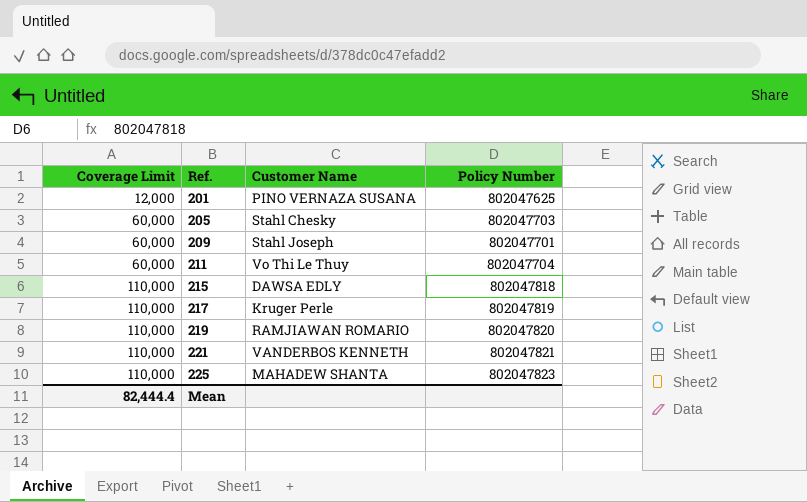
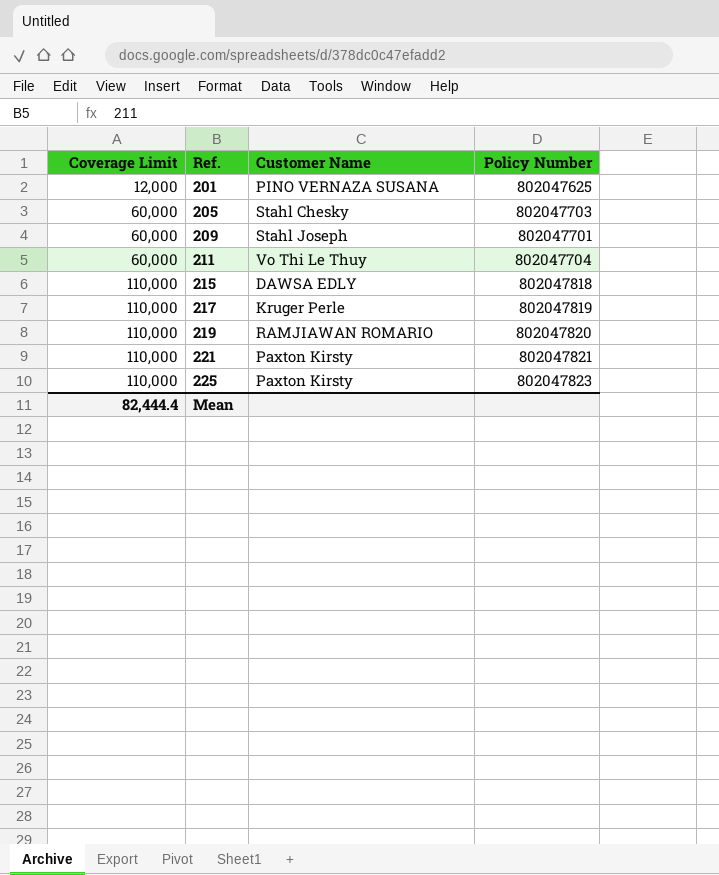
221 | Customer Name: VANDERBOS KENNETH -> Paxton Kirsty
225 | Customer Name: MAHADEW SHANTA -> Paxton Kirsty

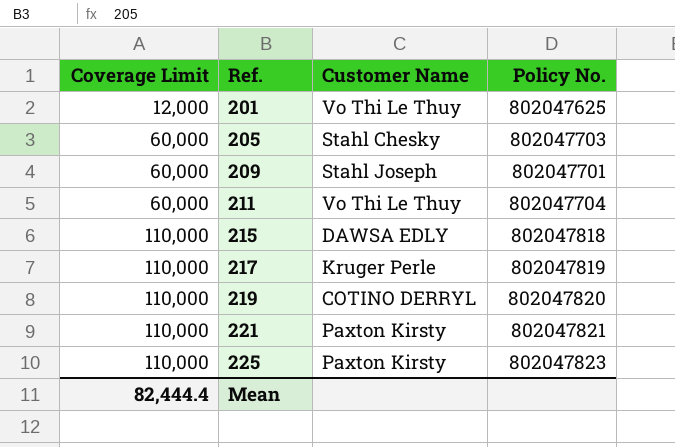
column name: Policy Number -> Policy No.
201 | Customer Name: PINO VERNAZA SUSANA -> Vo Thi Le Thuy
219 | Customer Name: RAMJIAWAN ROMARIO -> COTINO DERRYL

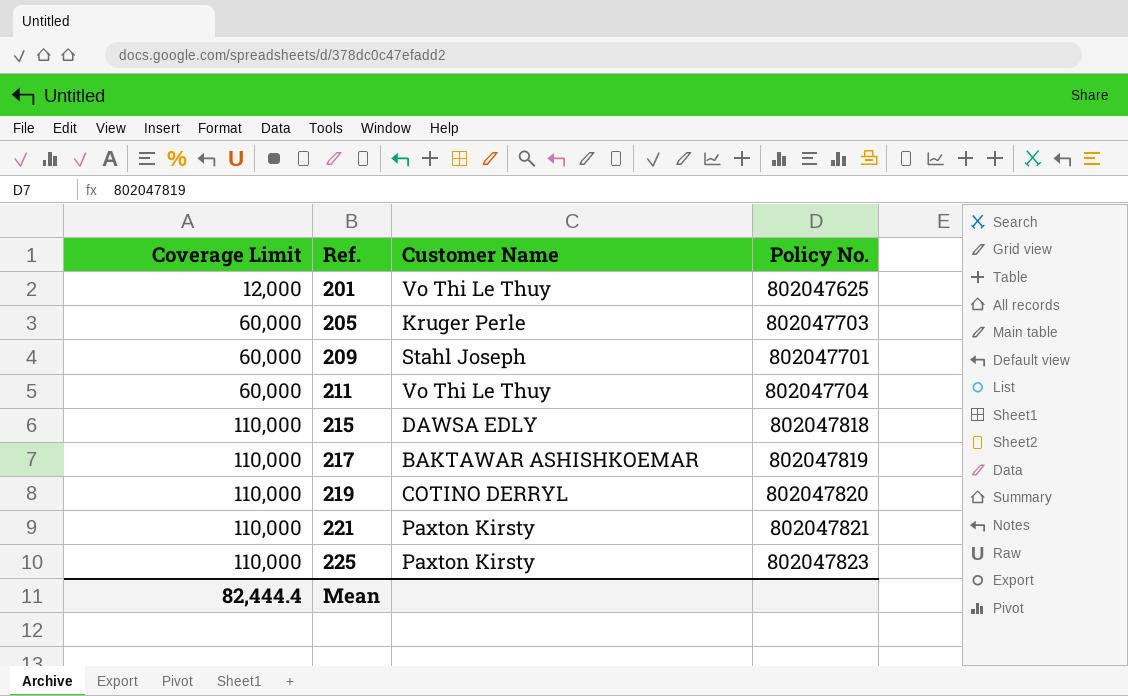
205 | Customer Name: Stahl Chesky -> Kruger Perle
217 | Customer Name: Kruger Perle -> BAKTAWAR ASHISHKOEMAR

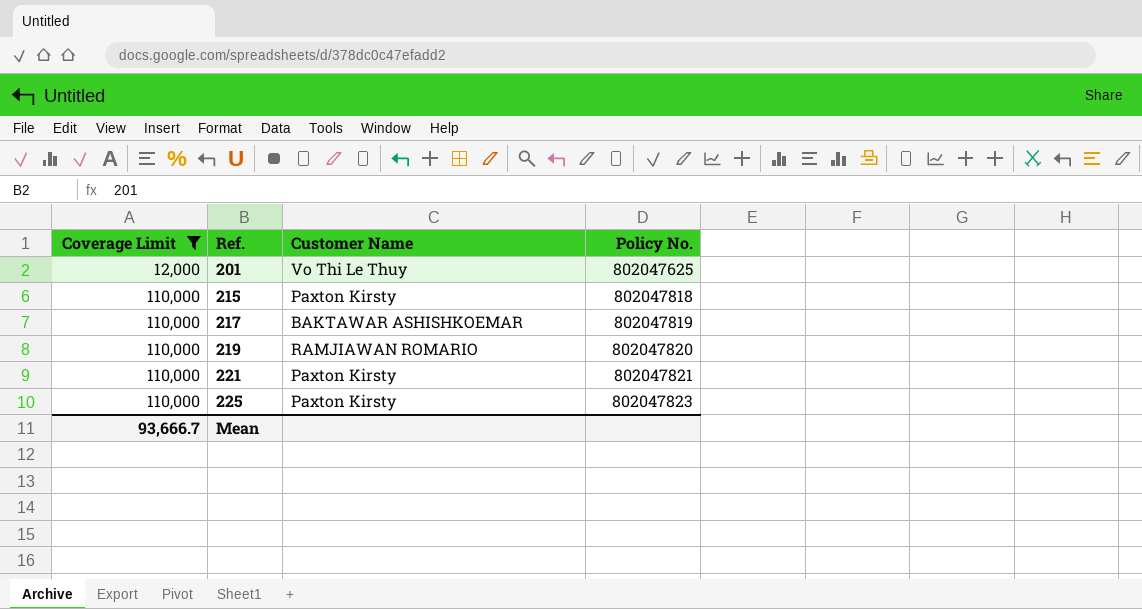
filter: none -> Coverage Limit != 60,000
215 | Customer Name: DAWSA EDLY -> Paxton Kirsty
219 | Customer Name: COTINO DERRYL -> RAMJIAWAN ROMARIO
Mean | Coverage Limit: 82,444.4 -> 93,666.7

